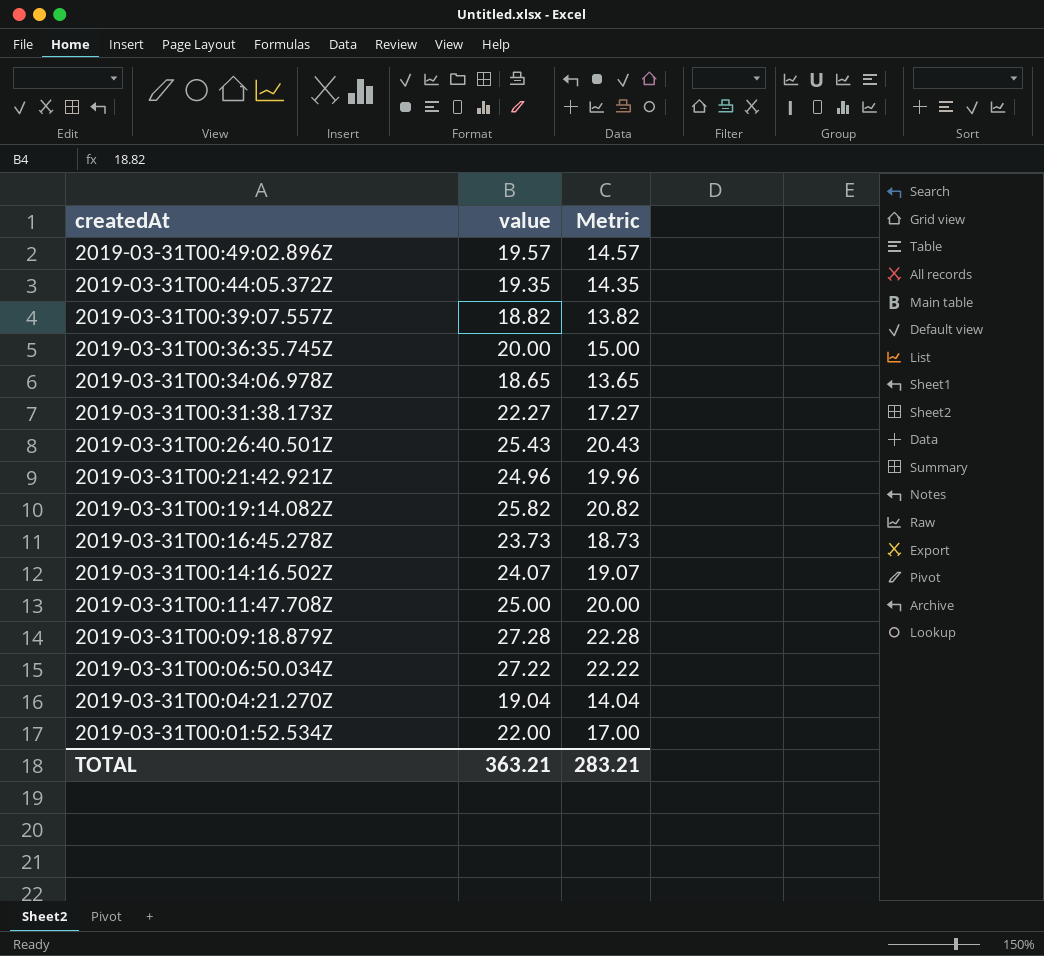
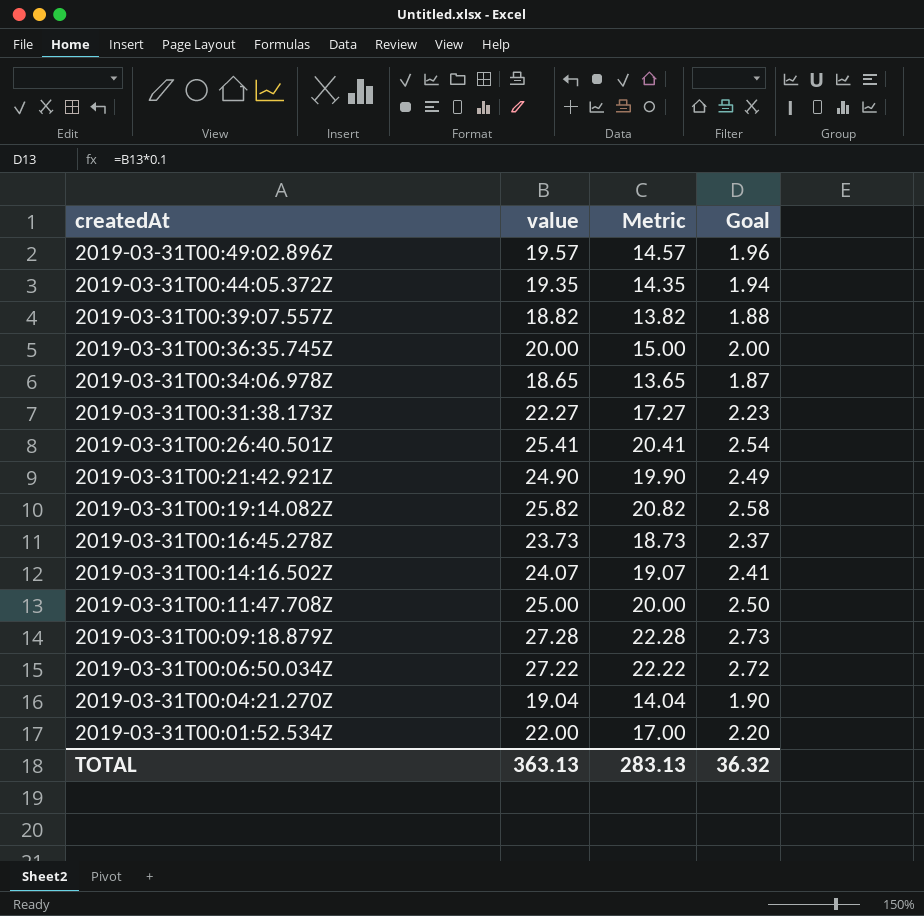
column Goal | formula: none -> [value] * 0.1
2019-03-31T00:26:40.501Z | value: 25.43 -> 25.41
2019-03-31T00:26:40.501Z | Metric: 20.43 -> 20.41
2019-03-31T00:21:42.921Z | value: 24.96 -> 24.90
2019-03-31T00:21:42.921Z | Metric: 19.96 -> 19.90
TOTAL | value: 363.21 -> 363.13
TOTAL | Metric: 283.21 -> 283.13

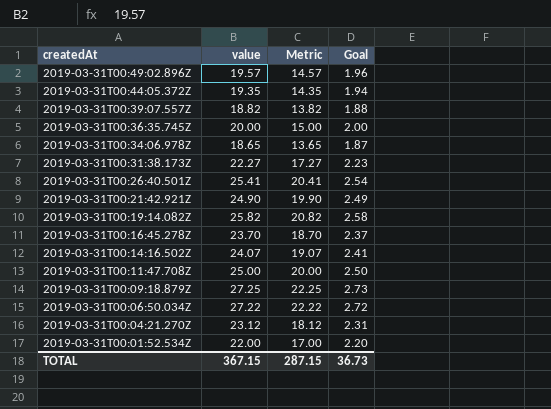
2019-03-31T00:16:45.278Z | value: 23.73 -> 23.70
2019-03-31T00:16:45.278Z | Metric: 18.73 -> 18.70
2019-03-31T00:09:18.879Z | value: 27.28 -> 27.25
2019-03-31T00:09:18.879Z | Metric: 22.28 -> 22.25
2019-03-31T00:04:21.270Z | value: 19.04 -> 23.12
2019-03-31T00:04:21.270Z | Metric: 14.04 -> 18.12
2019-03-31T00:04:21.270Z | Goal: 1.90 -> 2.31
TOTAL | value: 363.13 -> 367.15
TOTAL | Metric: 283.13 -> 287.15
TOTAL | Goal: 36.32 -> 36.73

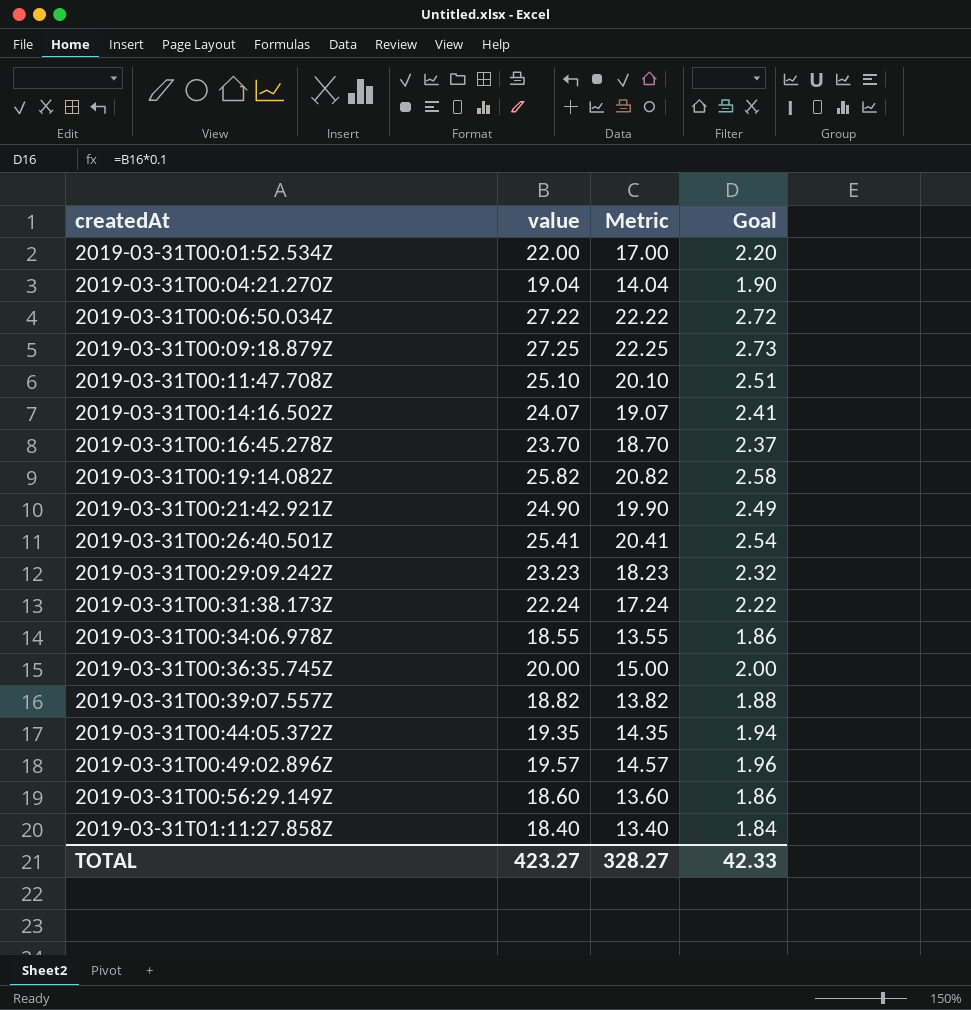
row order: createdAt descending -> createdAt ascending
2019-03-31T00:04:21.270Z | value: 23.12 -> 19.04
2019-03-31T00:04:21.270Z | Metric: 18.12 -> 14.04
2019-03-31T00:04:21.270Z | Goal: 2.31 -> 1.90
2019-03-31T00:11:47.708Z | value: 25.00 -> 25.10
2019-03-31T00:11:47.708Z | Metric: 20.00 -> 20.10
2019-03-31T00:11:47.708Z | Goal: 2.50 -> 2.51
row 2019-03-31T00:29:09.242Z: none -> 23.23 | 18.23 | 2.32
2019-03-31T00:31:38.173Z | value: 22.27 -> 22.24
2019-03-31T00:31:38.173Z | Metric: 17.27 -> 17.24
2019-03-31T00:31:38.173Z | Goal: 2.23 -> 2.22
2019-03-31T00:34:06.978Z | value: 18.65 -> 18.55
2019-03-31T00:34:06.978Z | Metric: 13.65 -> 13.55
2019-03-31T00:34:06.978Z | Goal: 1.87 -> 1.86
row 2019-03-31T00:56:29.149Z: none -> 18.60 | 13.60 | 1.86
row 2019-03-31T01:11:27.858Z: none -> 18.40 | 13.40 | 1.84
TOTAL | value: 367.15 -> 423.27
TOTAL | Metric: 287.15 -> 328.27
TOTAL | Goal: 36.73 -> 42.33

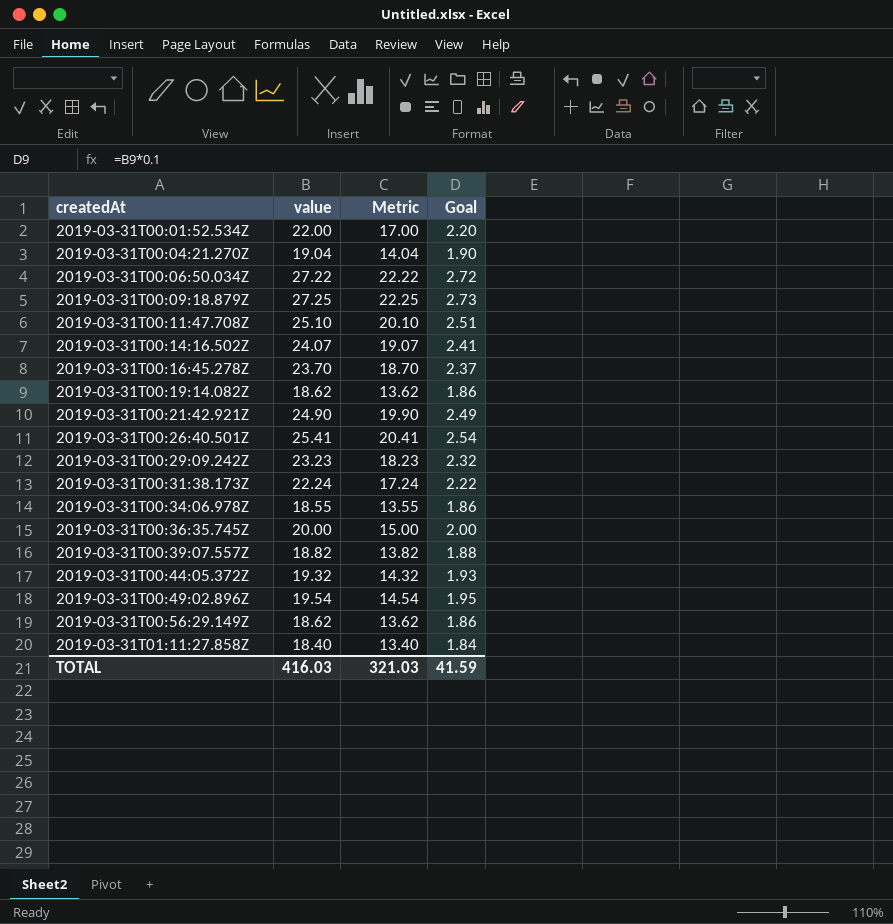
2019-03-31T00:19:14.082Z | value: 25.82 -> 18.62
2019-03-31T00:19:14.082Z | Metric: 20.82 -> 13.62
2019-03-31T00:19:14.082Z | Goal: 2.58 -> 1.86
2019-03-31T00:44:05.372Z | value: 19.35 -> 19.32
2019-03-31T00:44:05.372Z | Metric: 14.35 -> 14.32
2019-03-31T00:44:05.372Z | Goal: 1.94 -> 1.93
2019-03-31T00:49:02.896Z | value: 19.57 -> 19.54
2019-03-31T00:49:02.896Z | Metric: 14.57 -> 14.54
2019-03-31T00:49:02.896Z | Goal: 1.96 -> 1.95
2019-03-31T00:56:29.149Z | value: 18.60 -> 18.62
2019-03-31T00:56:29.149Z | Metric: 13.60 -> 13.62
TOTAL | value: 423.27 -> 416.03
TOTAL | Metric: 328.27 -> 321.03
TOTAL | Goal: 42.33 -> 41.59

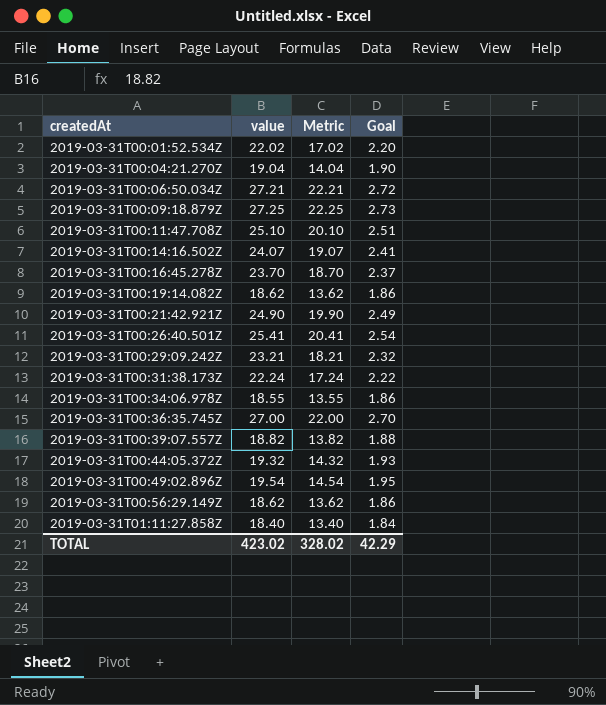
2019-03-31T00:01:52.534Z | value: 22.00 -> 22.02
2019-03-31T00:01:52.534Z | Metric: 17.00 -> 17.02
2019-03-31T00:06:50.034Z | value: 27.22 -> 27.21
2019-03-31T00:06:50.034Z | Metric: 22.22 -> 22.21
2019-03-31T00:29:09.242Z | value: 23.23 -> 23.21
2019-03-31T00:29:09.242Z | Metric: 18.23 -> 18.21
2019-03-31T00:36:35.745Z | value: 20.00 -> 27.00
2019-03-31T00:36:35.745Z | Metric: 15.00 -> 22.00
2019-03-31T00:36:35.745Z | Goal: 2.00 -> 2.70
TOTAL | value: 416.03 -> 423.02
TOTAL | Metric: 321.03 -> 328.02
TOTAL | Goal: 41.59 -> 42.29

